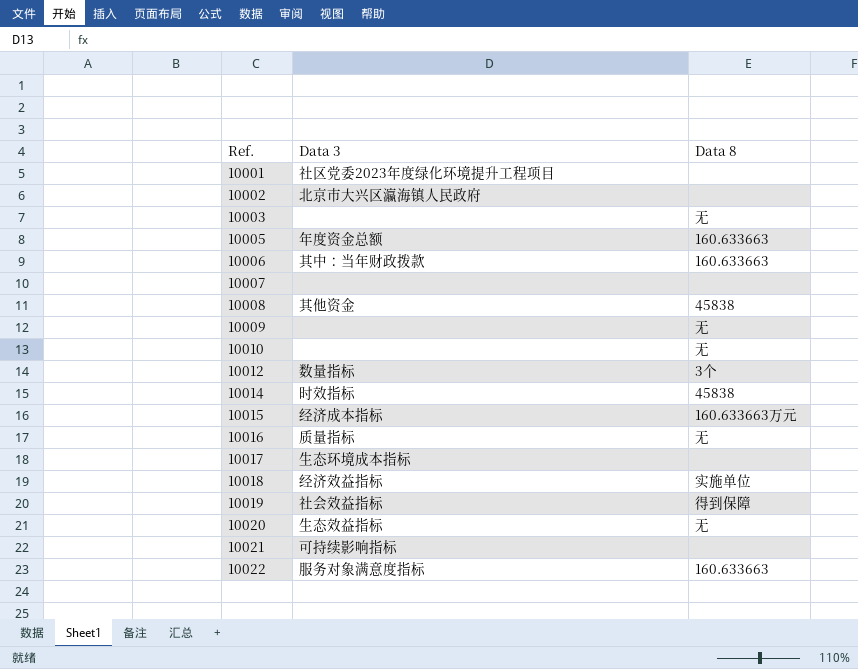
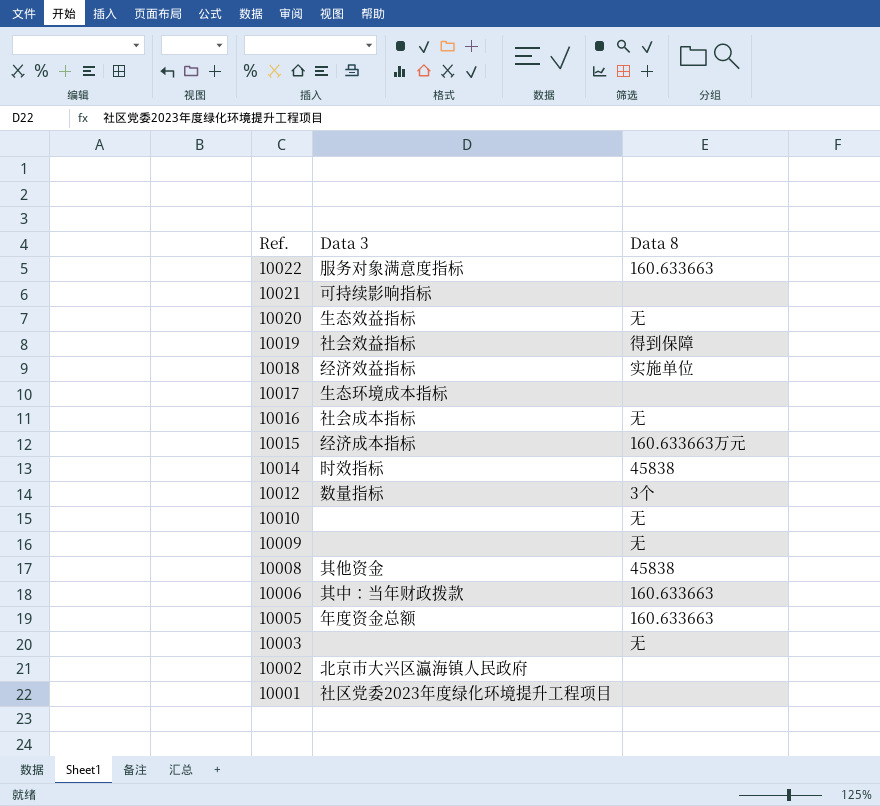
row order: Ref. ascending -> Ref. descending
row 10007: none | none -> none
10016 | Data 3: 质量指标 -> 社会成本指标

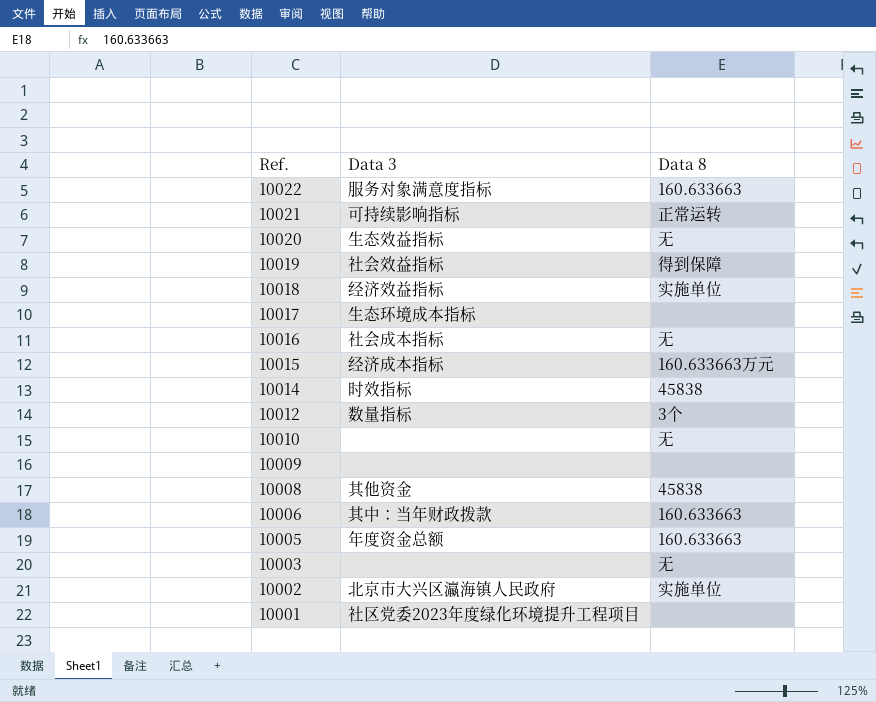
10021 | Data 8: none -> 正常运转
10009 | Data 8: 无 -> none
10002 | Data 8: none -> 实施单位

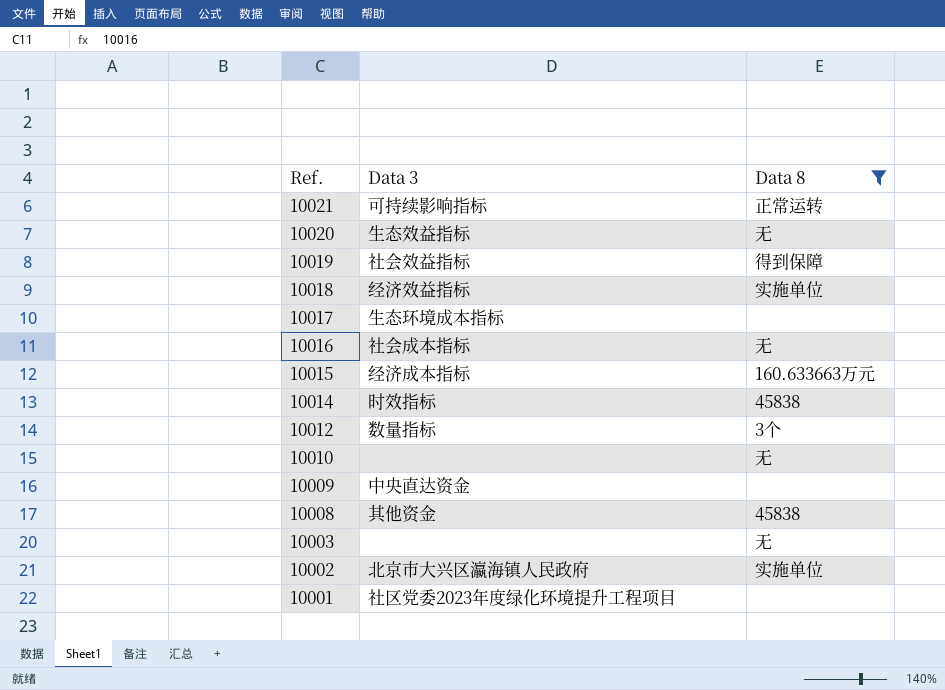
filter: none -> Data 8 != 160.633663
10009 | Data 3: none -> 中央直达资金

